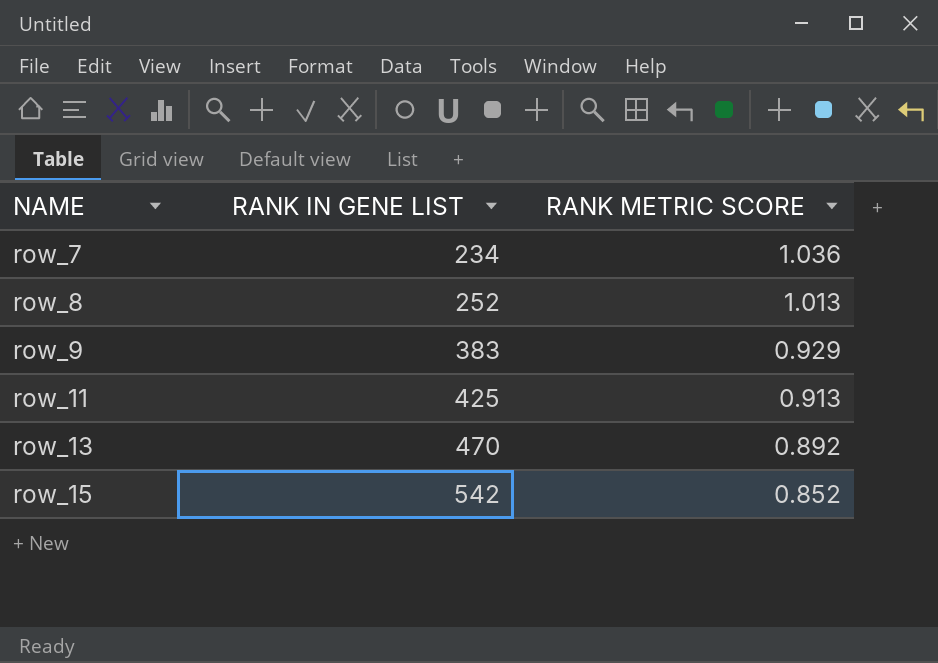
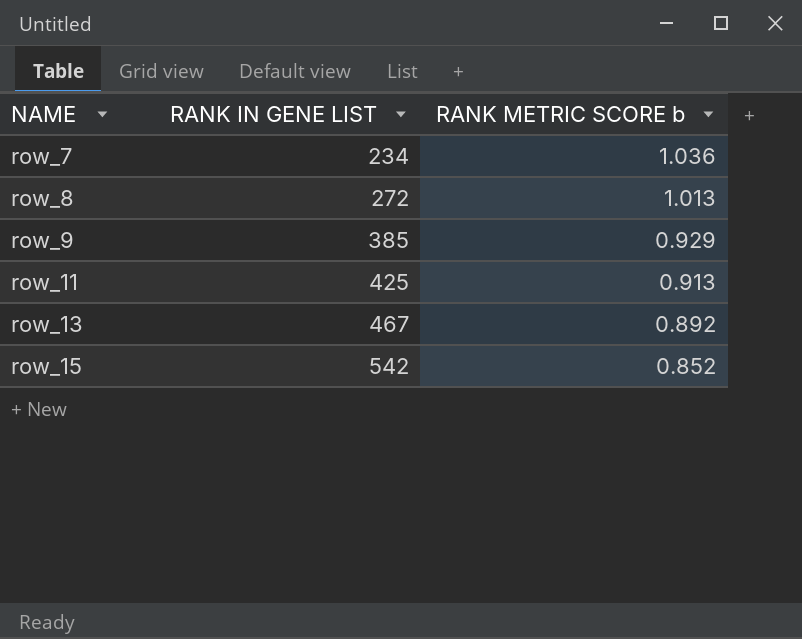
column name: RANK METRIC SCORE -> RANK METRIC SCORE b
row_8 | RANK IN GENE LIST: 252 -> 272
row_9 | RANK IN GENE LIST: 383 -> 385
row_13 | RANK IN GENE LIST: 470 -> 467

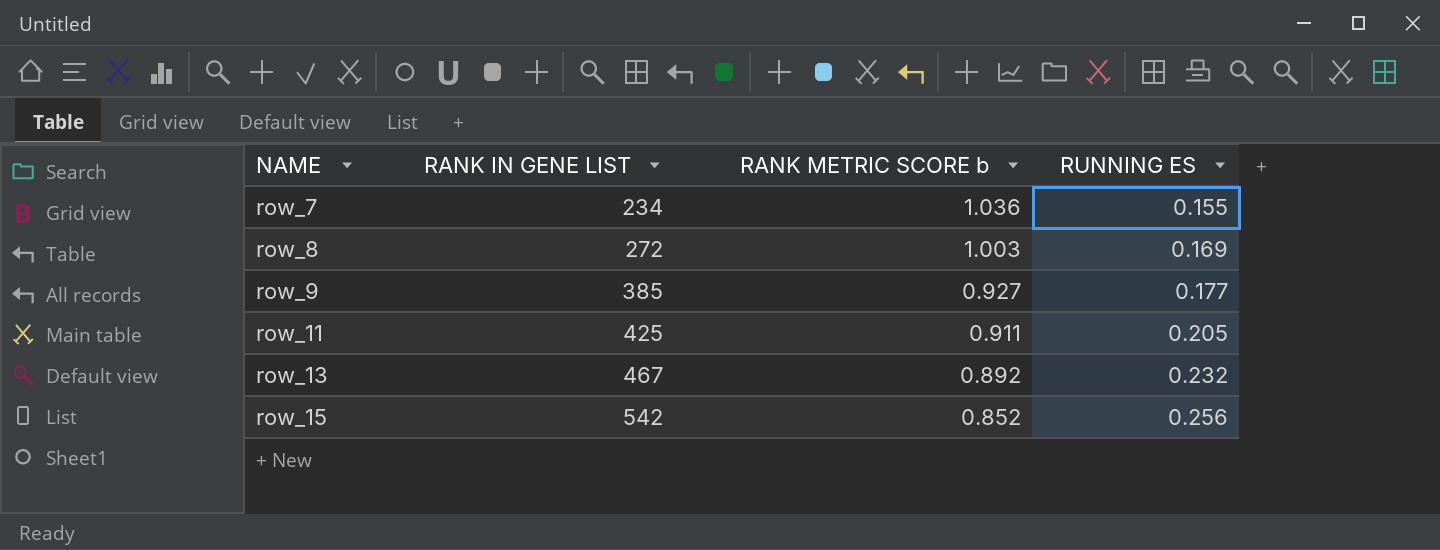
column RUNNING ES | position: none -> 4
row_8 | RANK METRIC SCORE b: 1.013 -> 1.003
row_9 | RANK METRIC SCORE b: 0.929 -> 0.927
row_11 | RANK METRIC SCORE b: 0.913 -> 0.911

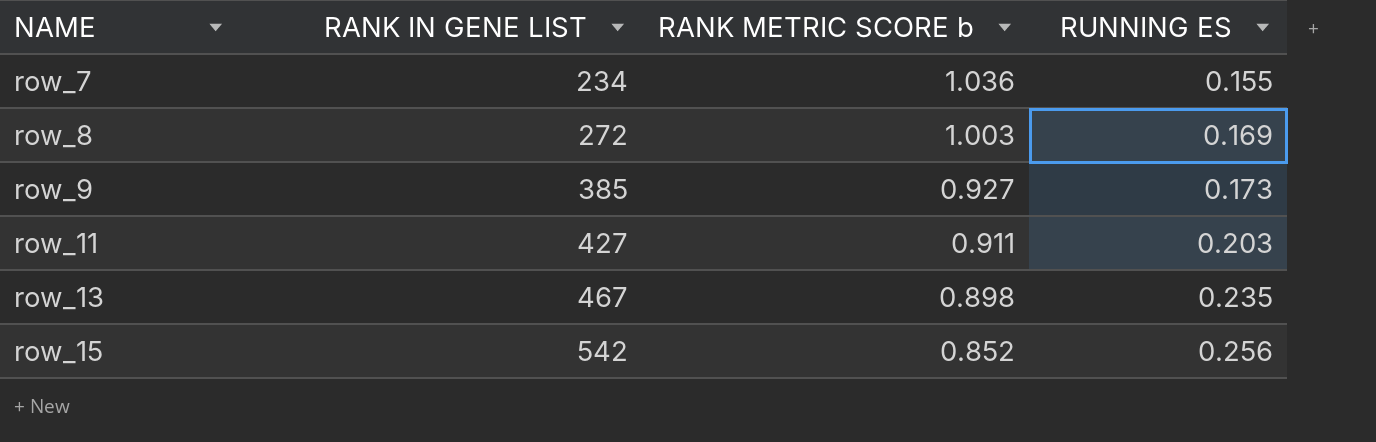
row_9 | RUNNING ES: 0.177 -> 0.173
row_11 | RANK IN GENE LIST: 425 -> 427
row_11 | RUNNING ES: 0.205 -> 0.203
row_13 | RANK METRIC SCORE b: 0.892 -> 0.898
row_13 | RUNNING ES: 0.232 -> 0.235

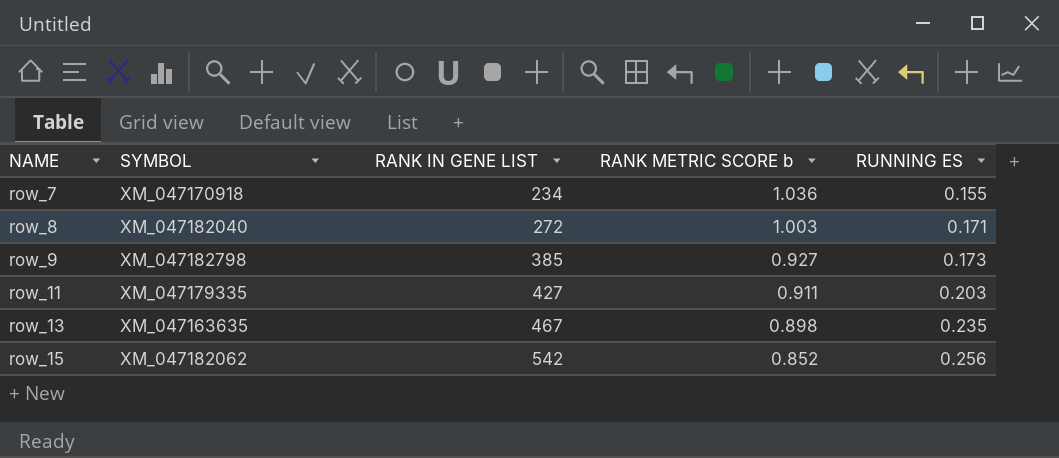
column SYMBOL | position: none -> 2
row_8 | RUNNING ES: 0.169 -> 0.171

